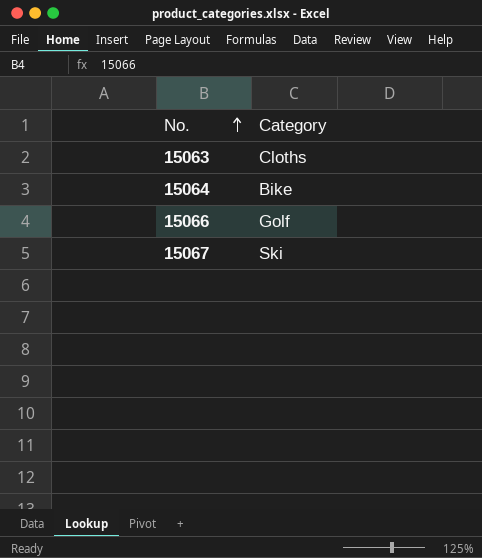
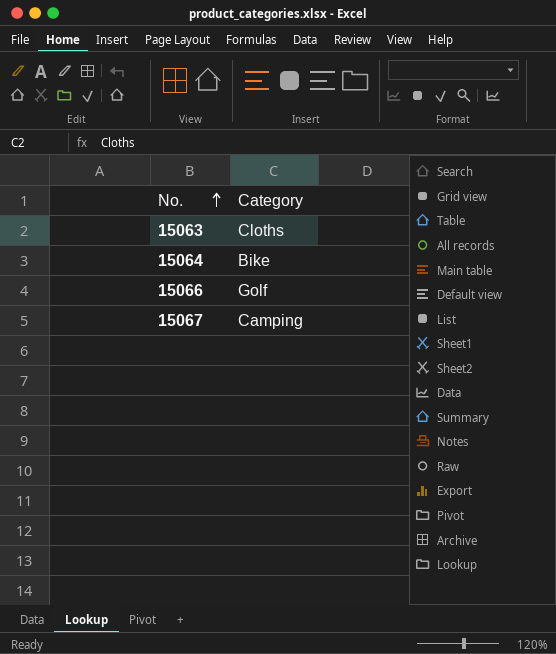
15067 | Category: Ski -> Camping

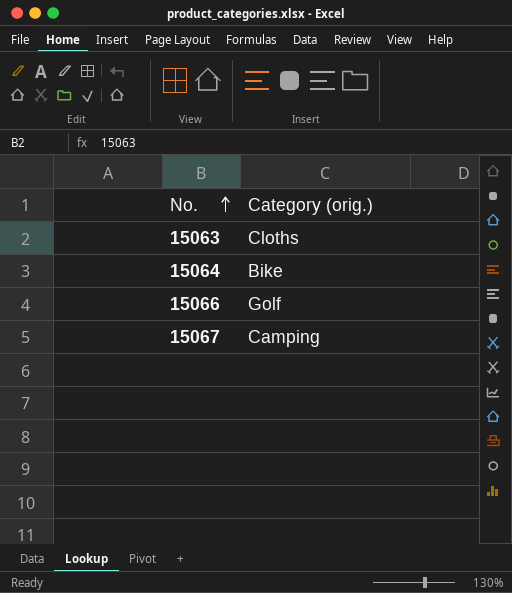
column name: Category -> Category (orig.)

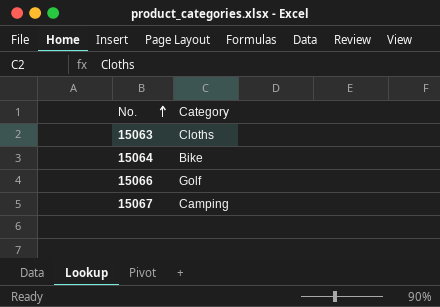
column name: Category (orig.) -> Category

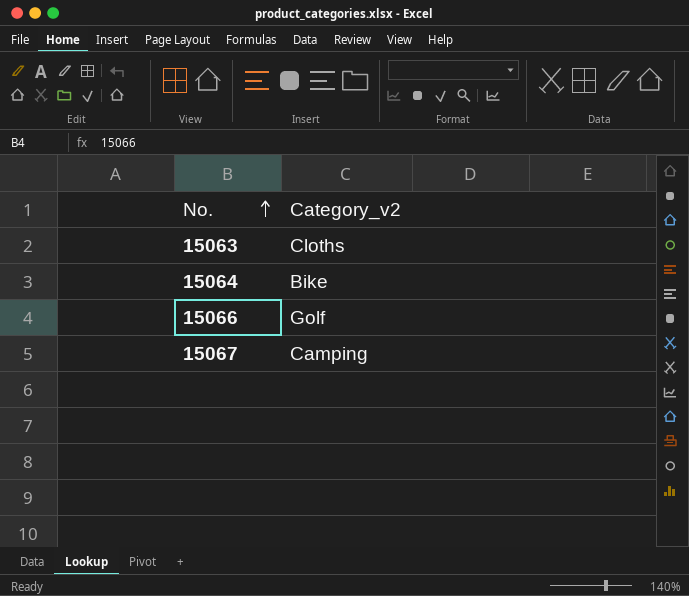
column name: Category -> Category_v2

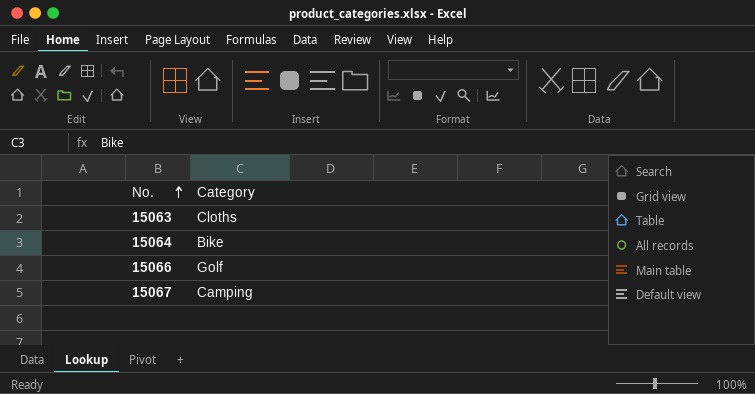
column name: Category_v2 -> Category

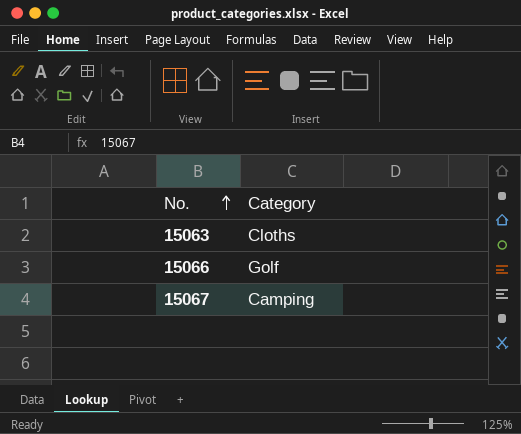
row 15064: Bike -> none

